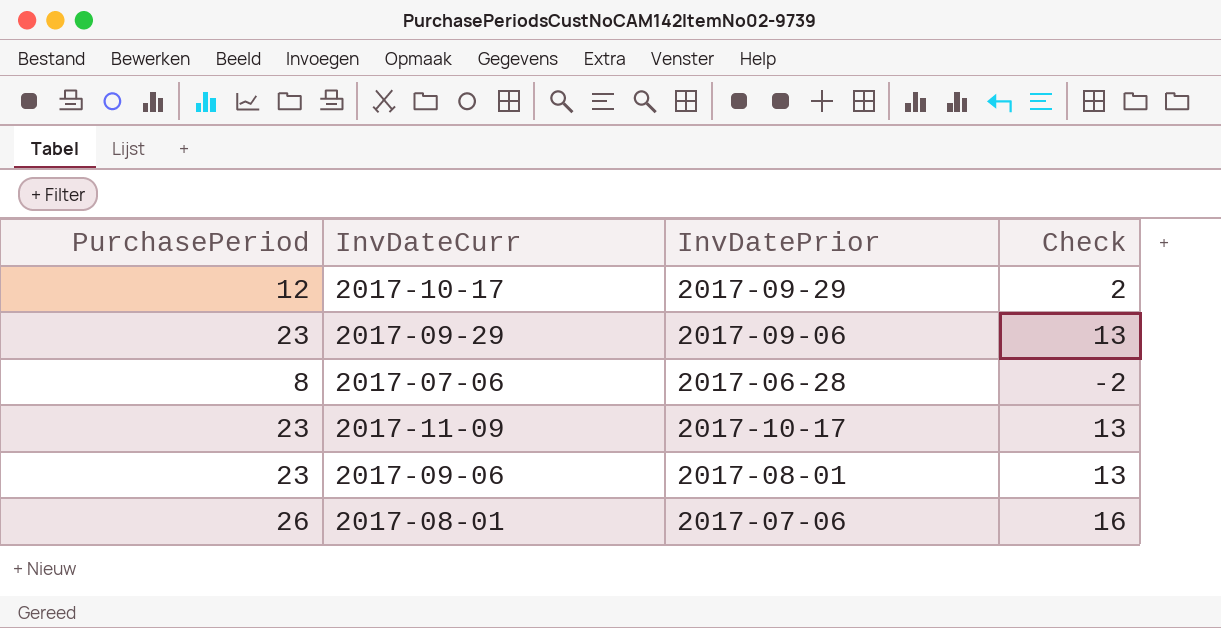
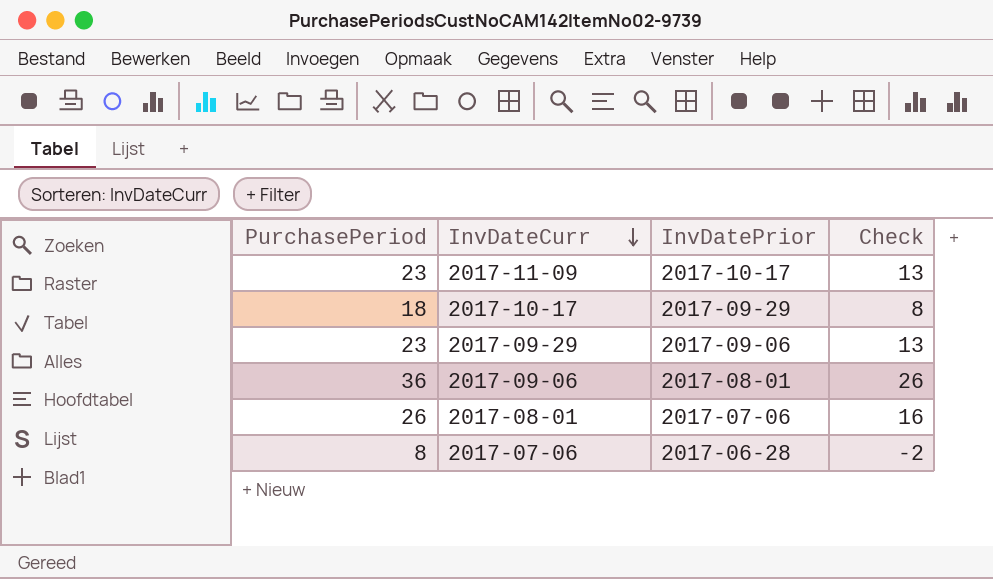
row order: none -> InvDateCurr descending
2017-10-17 | PurchasePeriod: 12 -> 18
2017-10-17 | Check: 2 -> 8
2017-09-06 | PurchasePeriod: 23 -> 36
2017-09-06 | Check: 13 -> 26

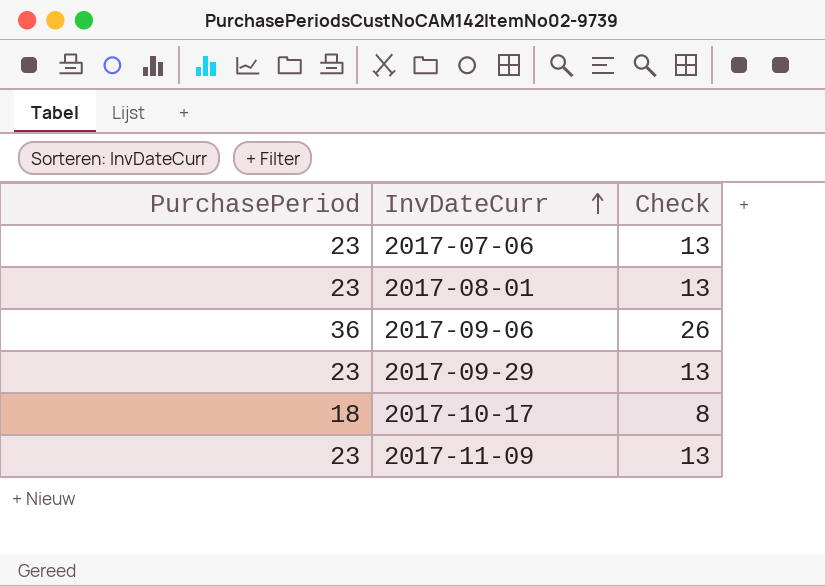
row order: InvDateCurr descending -> InvDateCurr ascending
column InvDatePrior | position: 3 -> none
2017-07-06 | PurchasePeriod: 8 -> 23
2017-07-06 | Check: -2 -> 13
2017-08-01 | PurchasePeriod: 26 -> 23
2017-08-01 | Check: 16 -> 13

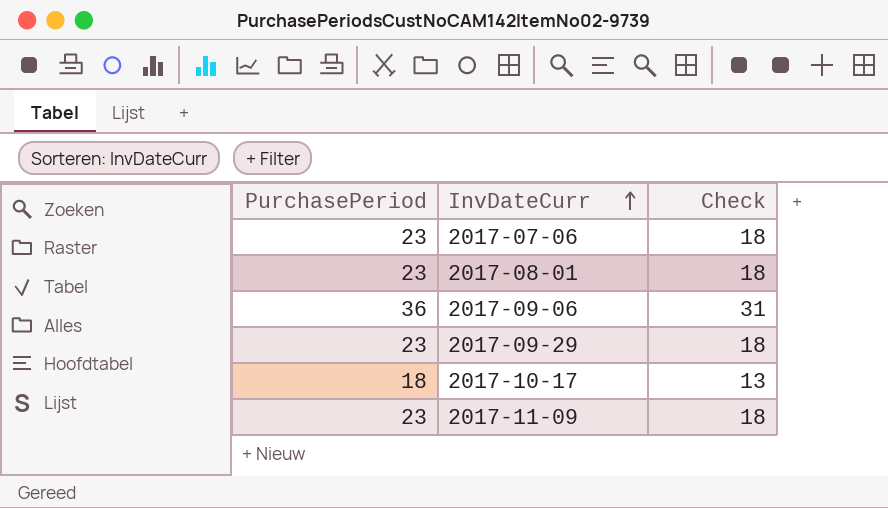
column Check | formula: [PurchasePeriod] - 10 -> [PurchasePeriod] - 5

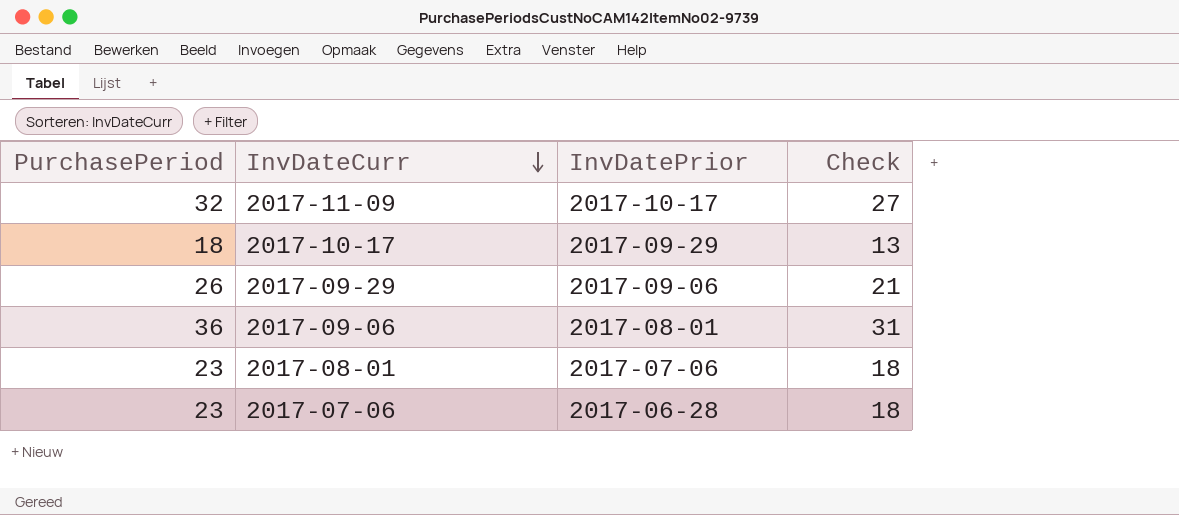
row order: InvDateCurr ascending -> InvDateCurr descending
column InvDatePrior | position: none -> 3
2017-11-09 | PurchasePeriod: 23 -> 32
2017-11-09 | Check: 18 -> 27
2017-09-29 | PurchasePeriod: 23 -> 26
2017-09-29 | Check: 18 -> 21

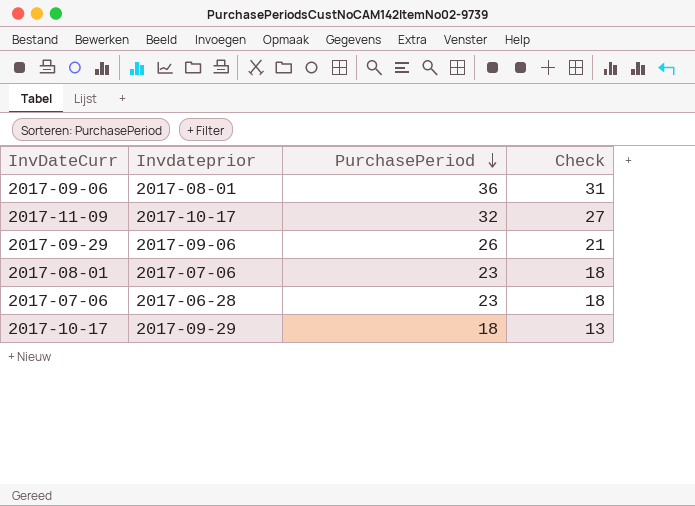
row order: InvDateCurr descending -> PurchasePeriod descending
column name: InvDatePrior -> Invdateprior
column PurchasePeriod | position: 1 -> 3

